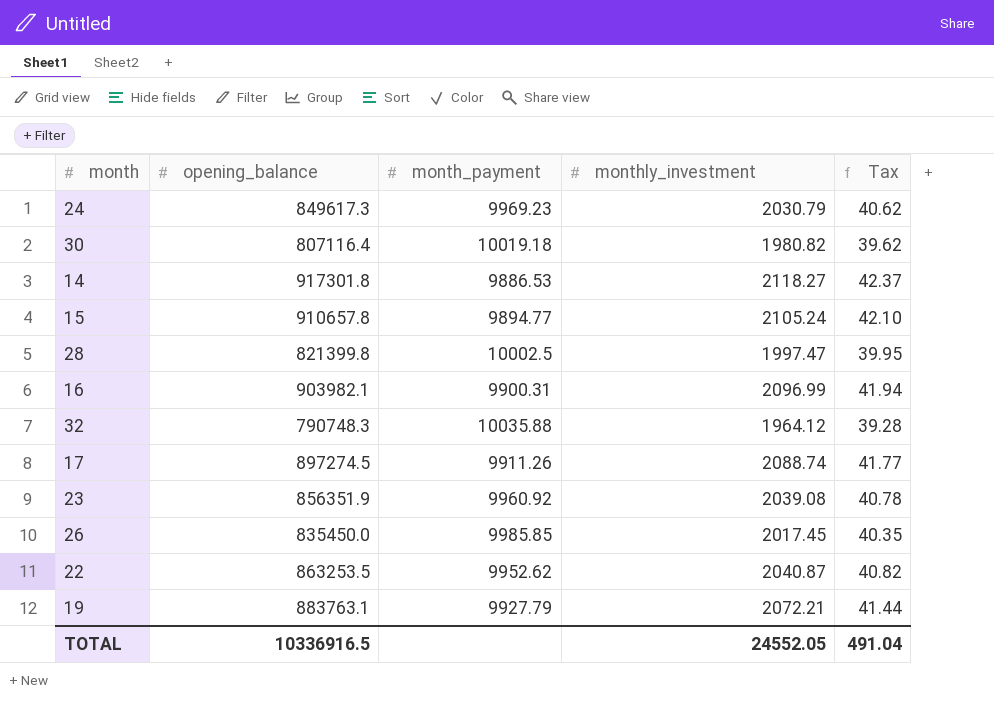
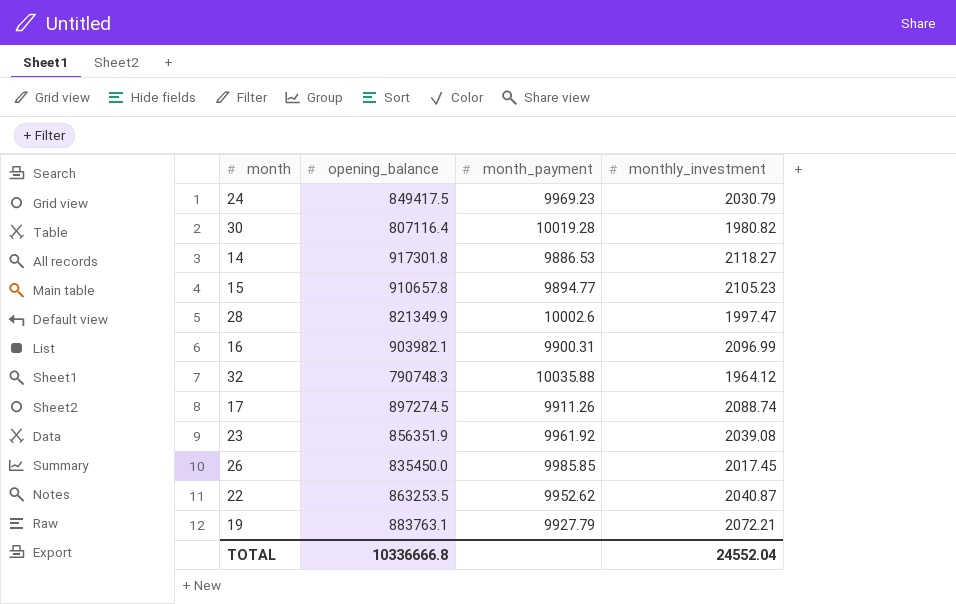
column Tax | formula: [monthly_investment] * 0.02 -> none
24 | opening_balance: 849617.3 -> 849417.5
30 | month_payment: 10019.18 -> 10019.28
15 | monthly_investment: 2105.24 -> 2105.23
28 | opening_balance: 821399.8 -> 821349.9
28 | month_payment: 10002.5 -> 10002.6
23 | month_payment: 9960.92 -> 9961.92
TOTAL | opening_balance: 10336916.5 -> 10336666.8
TOTAL | monthly_investment: 24552.05 -> 24552.04

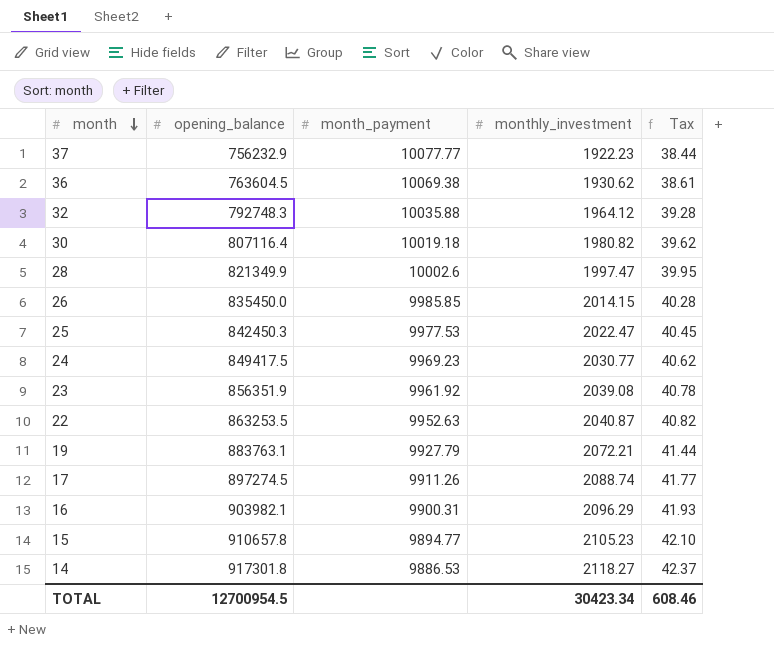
row order: none -> month descending
column Tax | formula: none -> [monthly_investment] * 0.02
row 37: none -> 756232.9 | 10077.77 | 1922.23 | 38.44
row 36: none -> 763604.5 | 10069.38 | 1930.62 | 38.61
32 | opening_balance: 790748.3 -> 792748.3
30 | month_payment: 10019.28 -> 10019.18
26 | monthly_investment: 2017.45 -> 2014.15
row 25: none -> 842450.3 | 9977.53 | 2022.47 | 40.45
24 | monthly_investment: 2030.79 -> 2030.77
22 | month_payment: 9952.62 -> 9952.63
16 | monthly_investment: 2096.99 -> 2096.29
TOTAL | opening_balance: 10336666.8 -> 12700954.5
TOTAL | monthly_investment: 24552.04 -> 30423.34

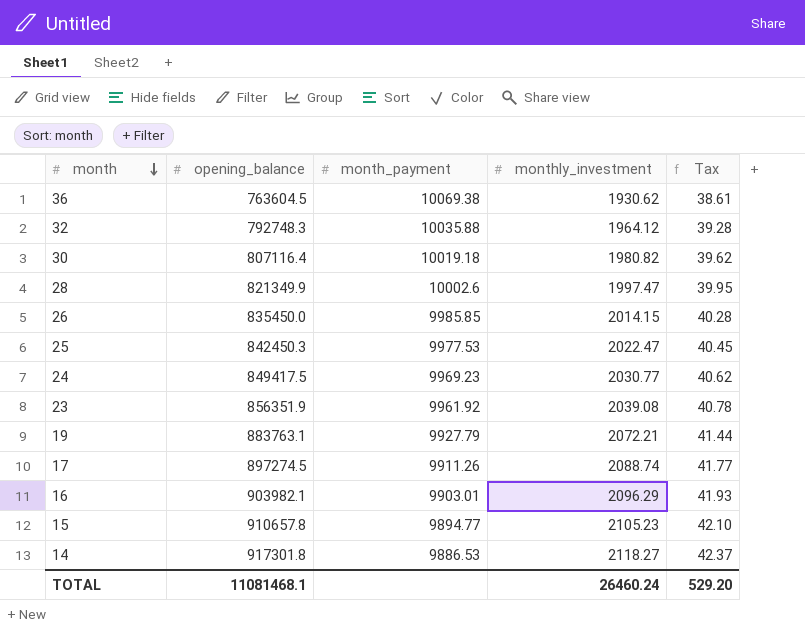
row 37: 756232.9 | 10077.77 | 1922.23 | 38.44 -> none
row 22: 863253.5 | 9952.63 | 2040.87 | 40.82 -> none
16 | month_payment: 9900.31 -> 9903.01
TOTAL | opening_balance: 12700954.5 -> 11081468.1
TOTAL | monthly_investment: 30423.34 -> 26460.24
TOTAL | Tax: 608.46 -> 529.20

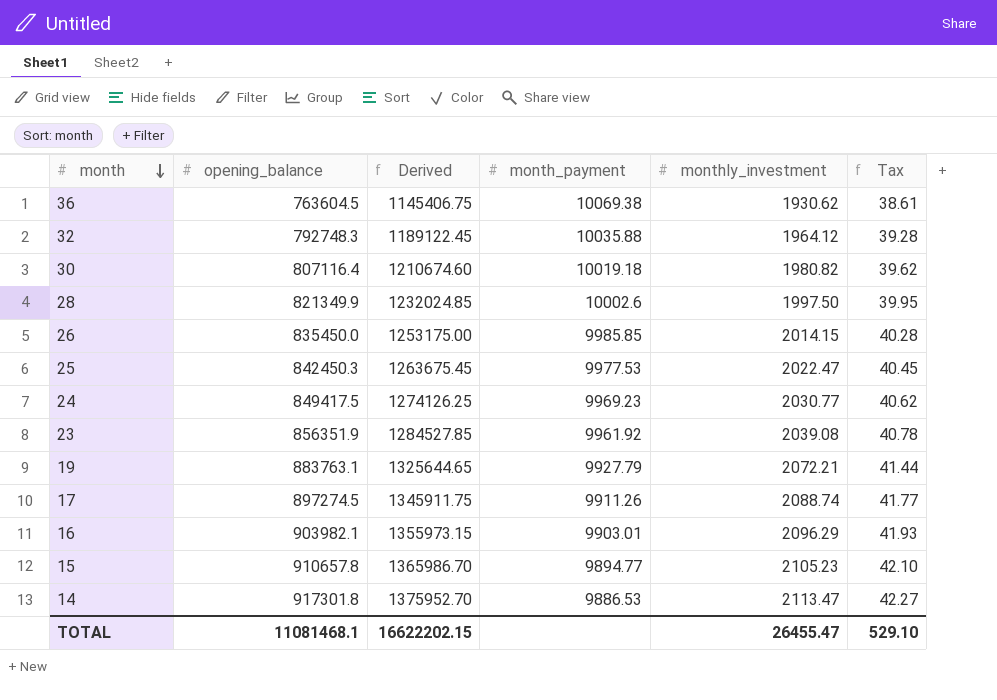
column Derived | formula: none -> [opening_balance] * 1.5
28 | monthly_investment: 1997.47 -> 1997.50
14 | monthly_investment: 2118.27 -> 2113.47
14 | Tax: 42.37 -> 42.27
TOTAL | monthly_investment: 26460.24 -> 26455.47
TOTAL | Tax: 529.20 -> 529.10

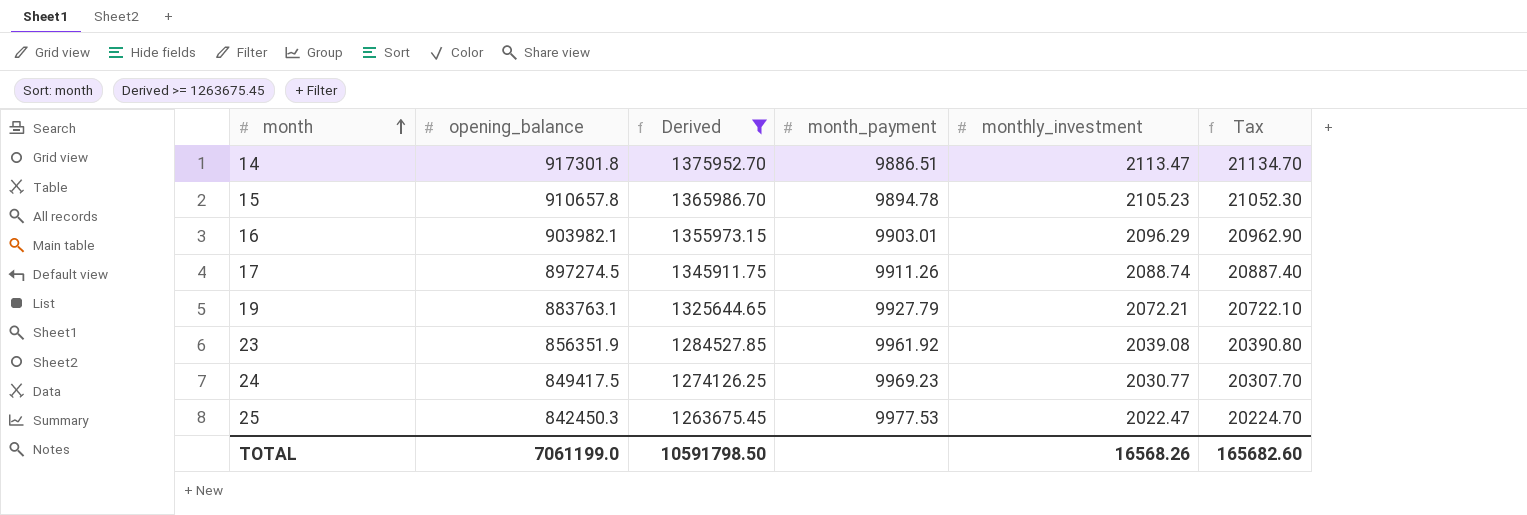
filter: none -> Derived >= 1263675.45
row order: month descending -> month ascending
column Tax | formula: [monthly_investment] * 0.02 -> [monthly_investment] * 10
14 | month_payment: 9886.53 -> 9886.51
15 | month_payment: 9894.77 -> 9894.78
TOTAL | opening_balance: 11081468.1 -> 7061199.0
TOTAL | Derived: 16622202.15 -> 10591798.50
TOTAL | monthly_investment: 26455.47 -> 16568.26
TOTAL | Tax: 529.10 -> 165682.60

